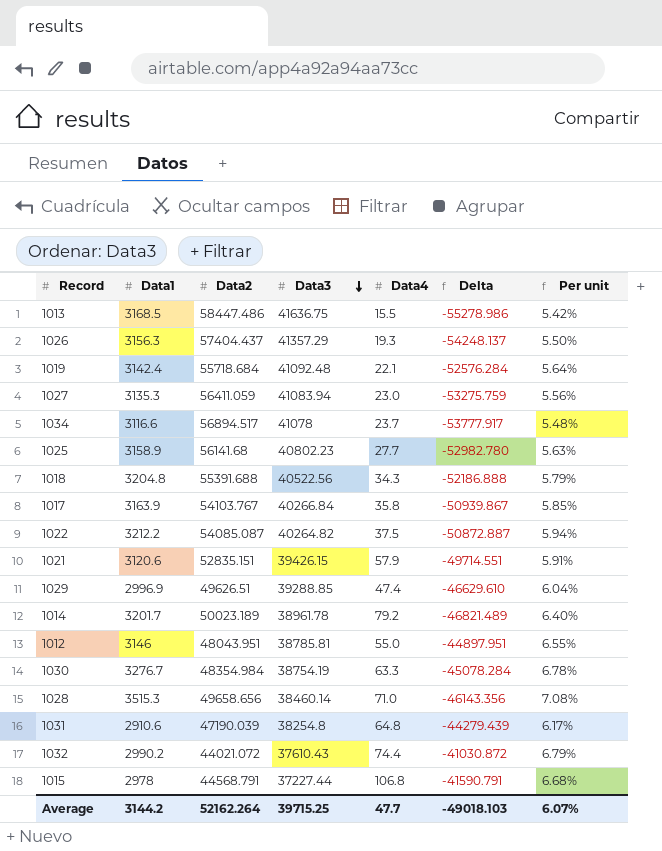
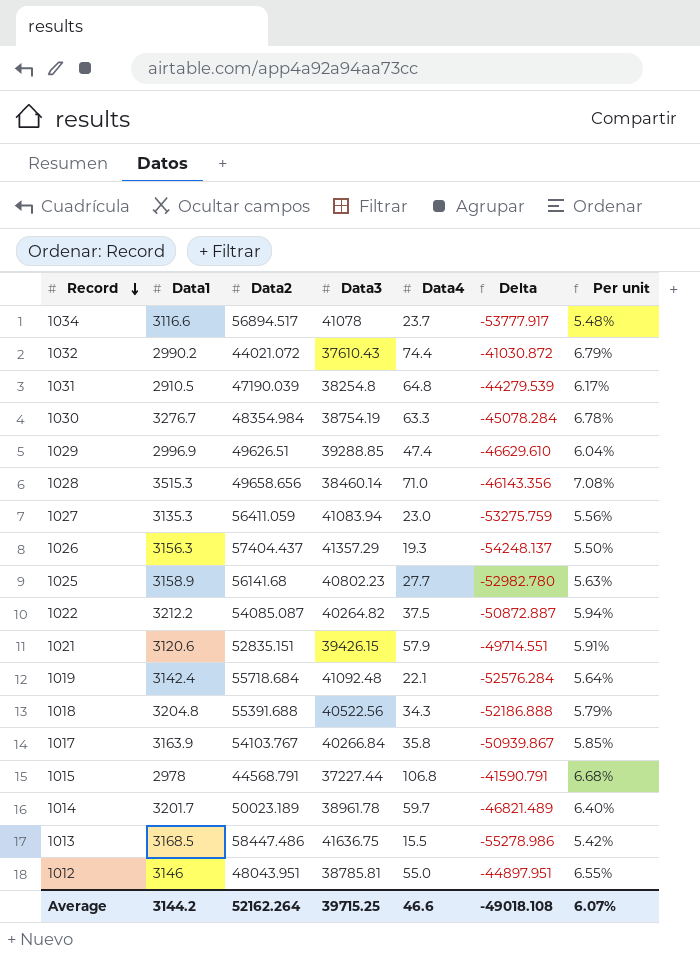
row order: Data3 descending -> Record descending
1031 | Data1: 2910.6 -> 2910.5
1031 | Delta: -44279.439 -> -44279.539
1014 | Data4: 79.2 -> 59.7
Average | Data4: 47.7 -> 46.6
Average | Delta: -49018.103 -> -49018.108

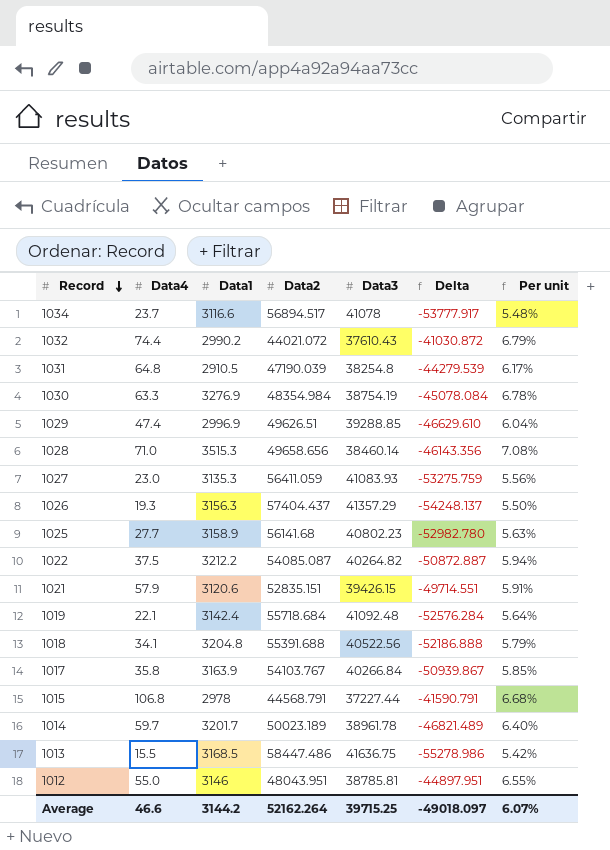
column Data4 | position: 5 -> 2
1030 | Data1: 3276.7 -> 3276.9
1030 | Delta: -45078.284 -> -45078.084
1027 | Data3: 41083.94 -> 41083.93
1018 | Data4: 34.3 -> 34.1
Average | Delta: -49018.108 -> -49018.097

